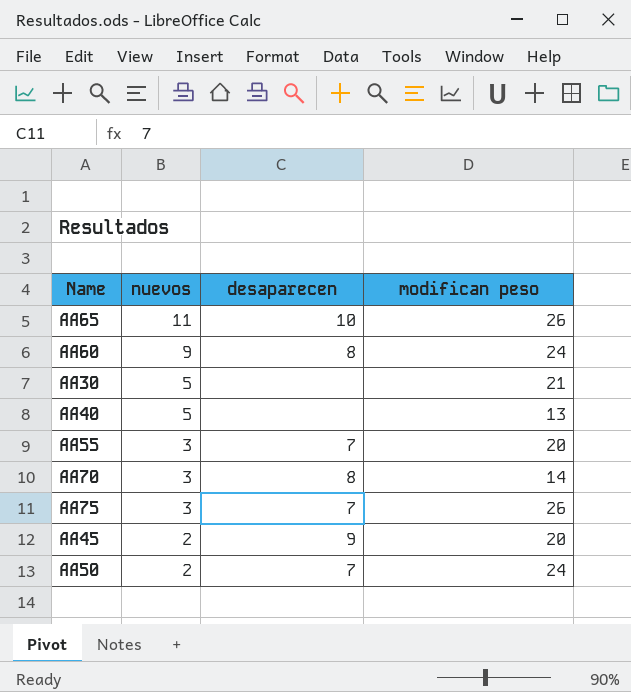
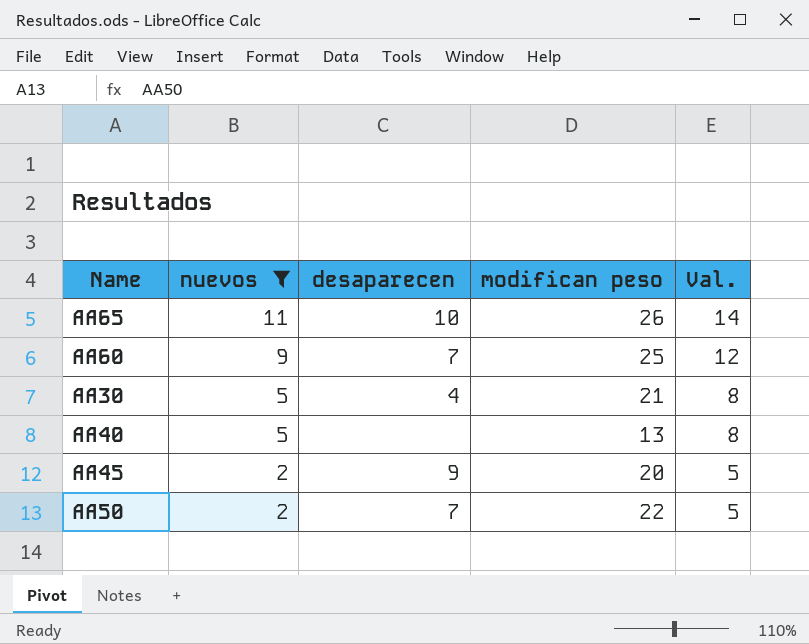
filter: none -> nuevos != 3
column Val. | formula: none -> [nuevos] + 3
AA60 | desaparecen: 8 -> 7
AA60 | modifican peso: 24 -> 25
AA30 | desaparecen: none -> 4
AA50 | modifican peso: 24 -> 22

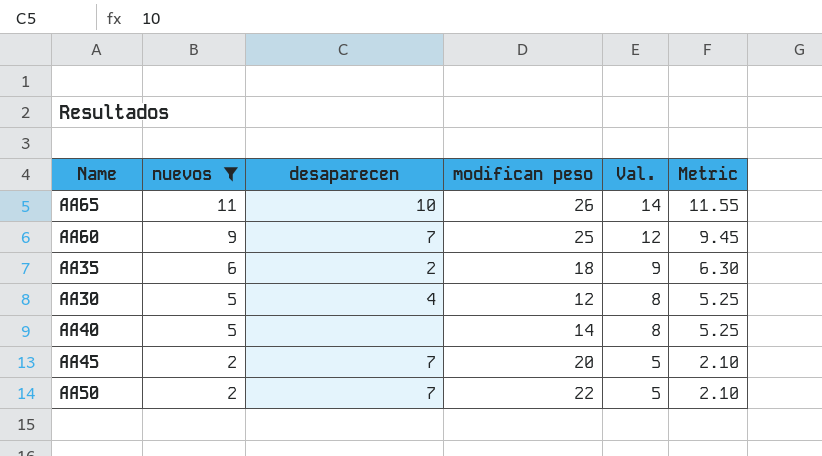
column Metric | formula: none -> [nuevos] * 1.05
row AA35: none -> 6 | 2 | 18 | 9 | 6.30
AA30 | modifican peso: 21 -> 12
AA40 | modifican peso: 13 -> 14
AA45 | desaparecen: 9 -> 7

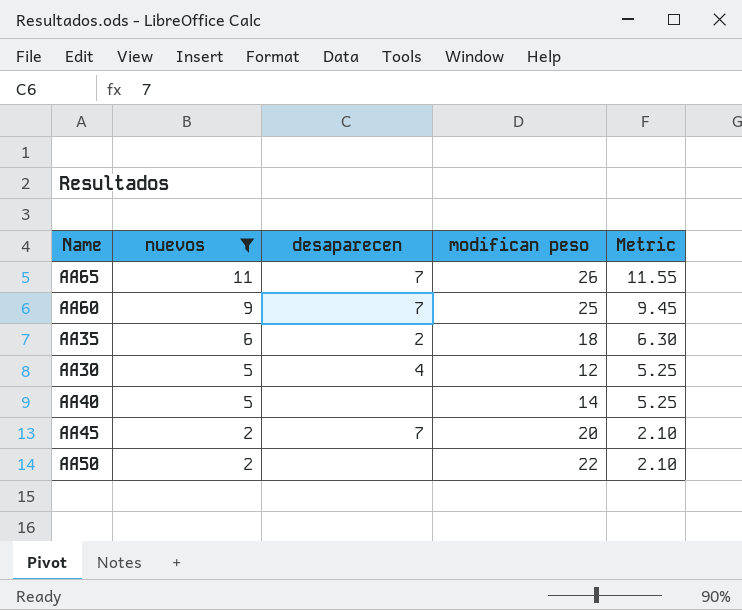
column Val. | formula: [nuevos] + 3 -> none
AA65 | desaparecen: 10 -> 7
AA50 | desaparecen: 7 -> none

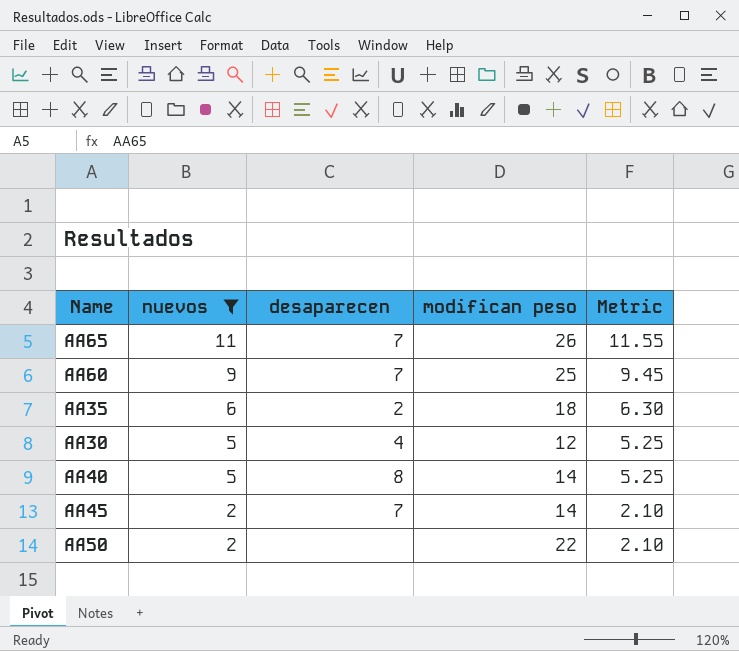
AA40 | desaparecen: none -> 8
AA45 | modifican peso: 20 -> 14

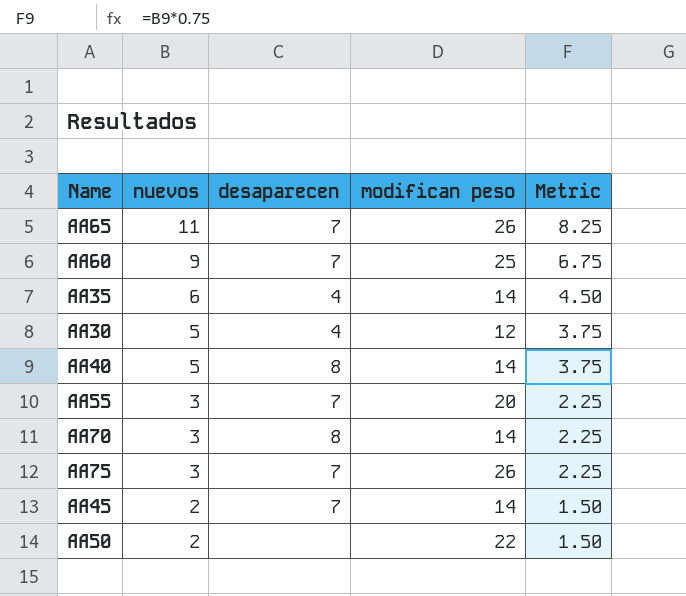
filter: nuevos != 3 -> none
column Metric | formula: [nuevos] * 1.05 -> [nuevos] * 0.75
AA35 | desaparecen: 2 -> 4
AA35 | modifican peso: 18 -> 14

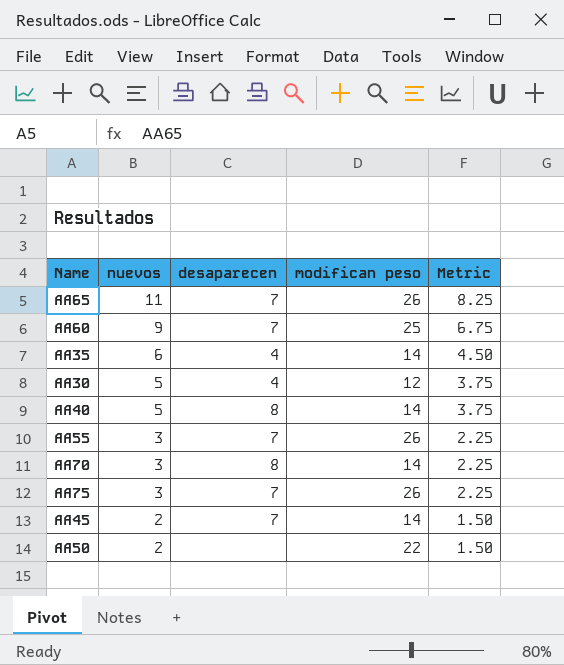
AA55 | modifican peso: 20 -> 26

